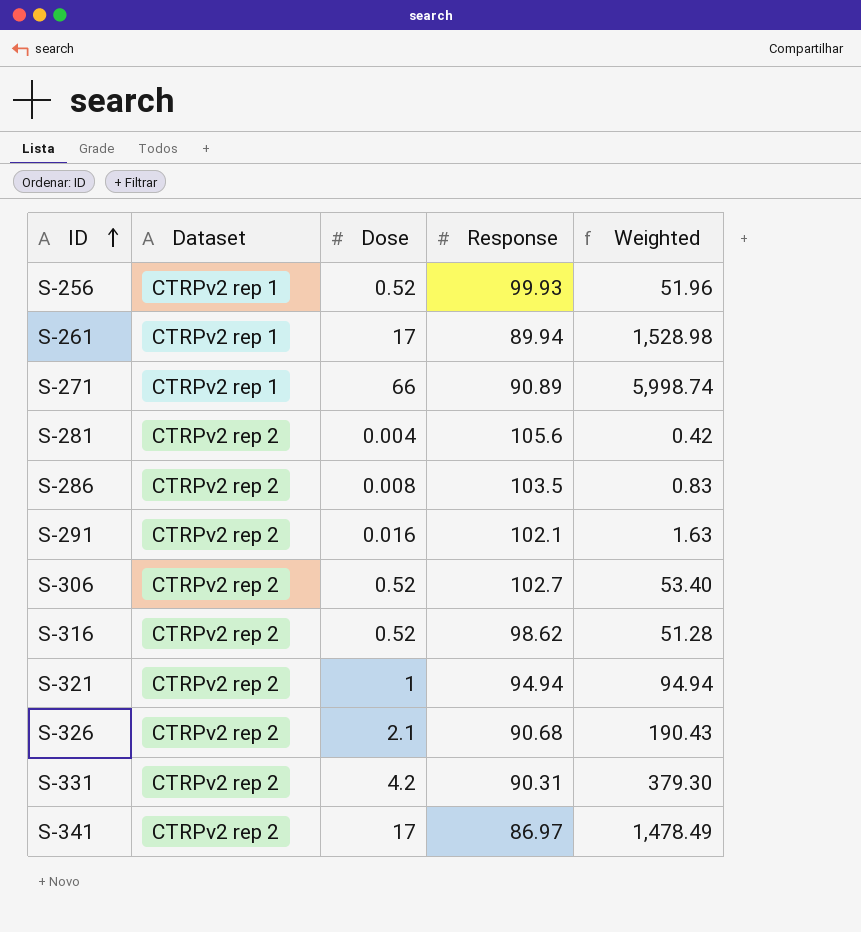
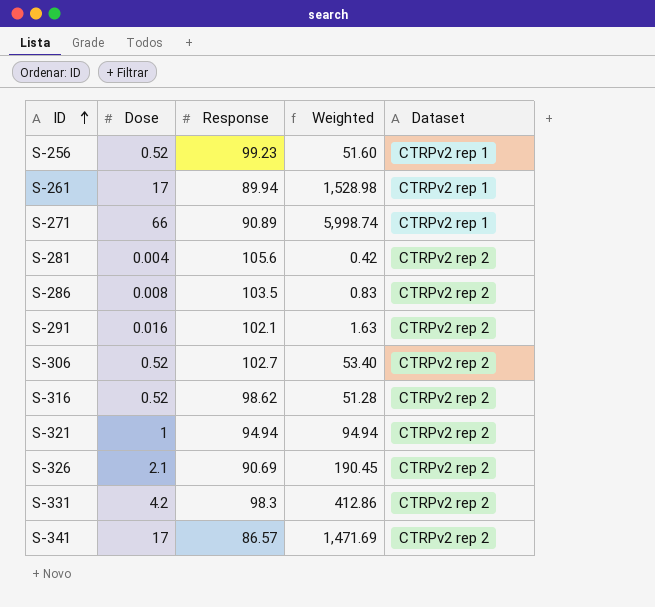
column Dataset | position: 2 -> 5
S-256 | Response: 99.93 -> 99.23
S-256 | Weighted: 51.96 -> 51.60
S-326 | Response: 90.68 -> 90.69
S-326 | Weighted: 190.43 -> 190.45
S-331 | Response: 90.31 -> 98.3
S-331 | Weighted: 379.30 -> 412.86
S-341 | Response: 86.97 -> 86.57
S-341 | Weighted: 1,478.49 -> 1,471.69

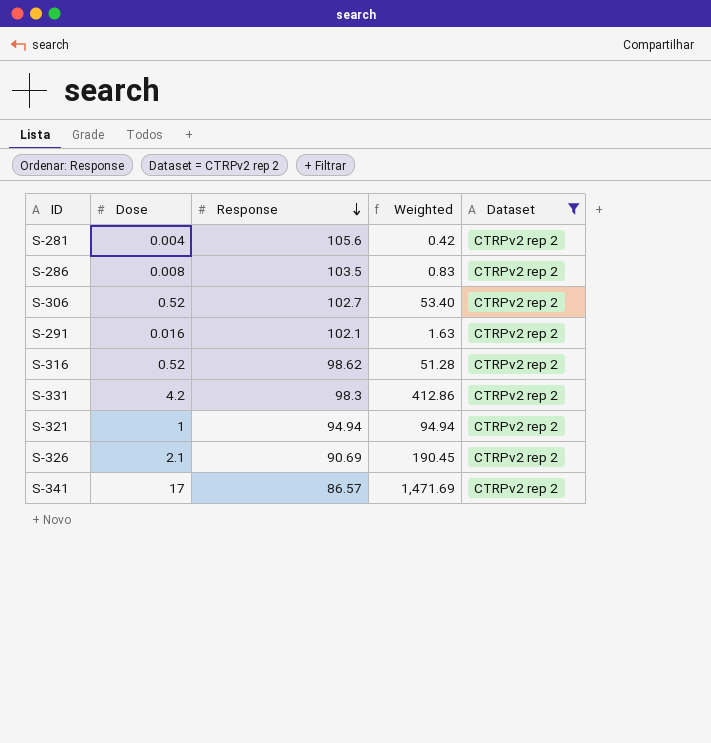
filter: none -> Dataset = CTRPv2 rep 2
row order: ID ascending -> Response descending

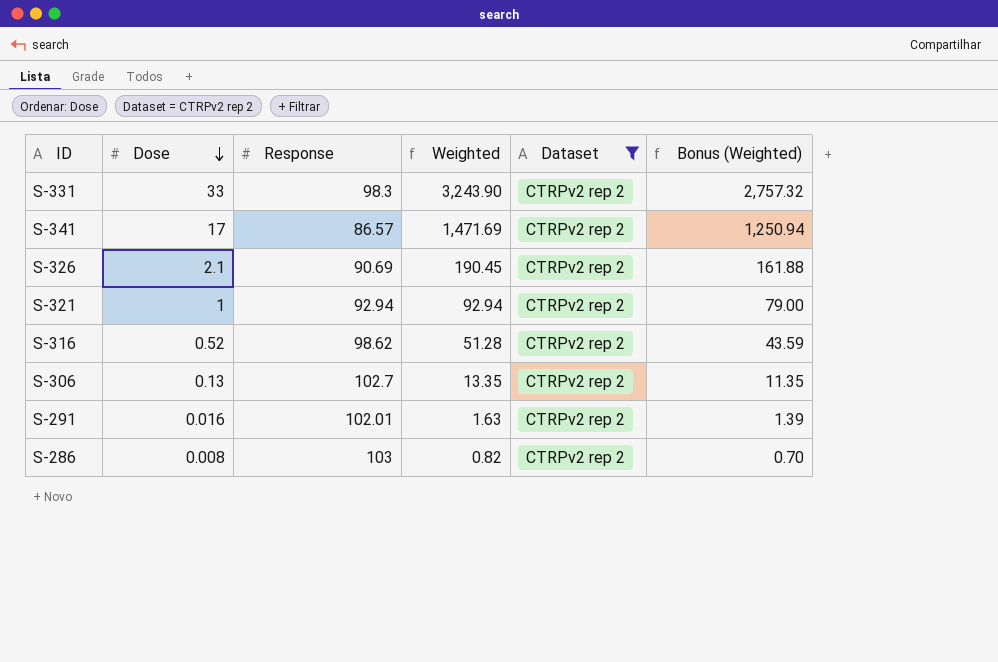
row order: Response descending -> Dose descending
column Bonus (Weighted) | formula: none -> [Weighted] * 0.85
row S-281: 0.004 | 105.6 | 0.42 | CTRPv2 rep 2 -> none
S-331 | Dose: 4.2 -> 33
S-331 | Weighted: 412.86 -> 3,243.90
S-321 | Response: 94.94 -> 92.94
S-321 | Weighted: 94.94 -> 92.94
S-306 | Dose: 0.52 -> 0.13
S-306 | Weighted: 53.40 -> 13.35
S-291 | Response: 102.1 -> 102.01
S-286 | Response: 103.5 -> 103
S-286 | Weighted: 0.83 -> 0.82

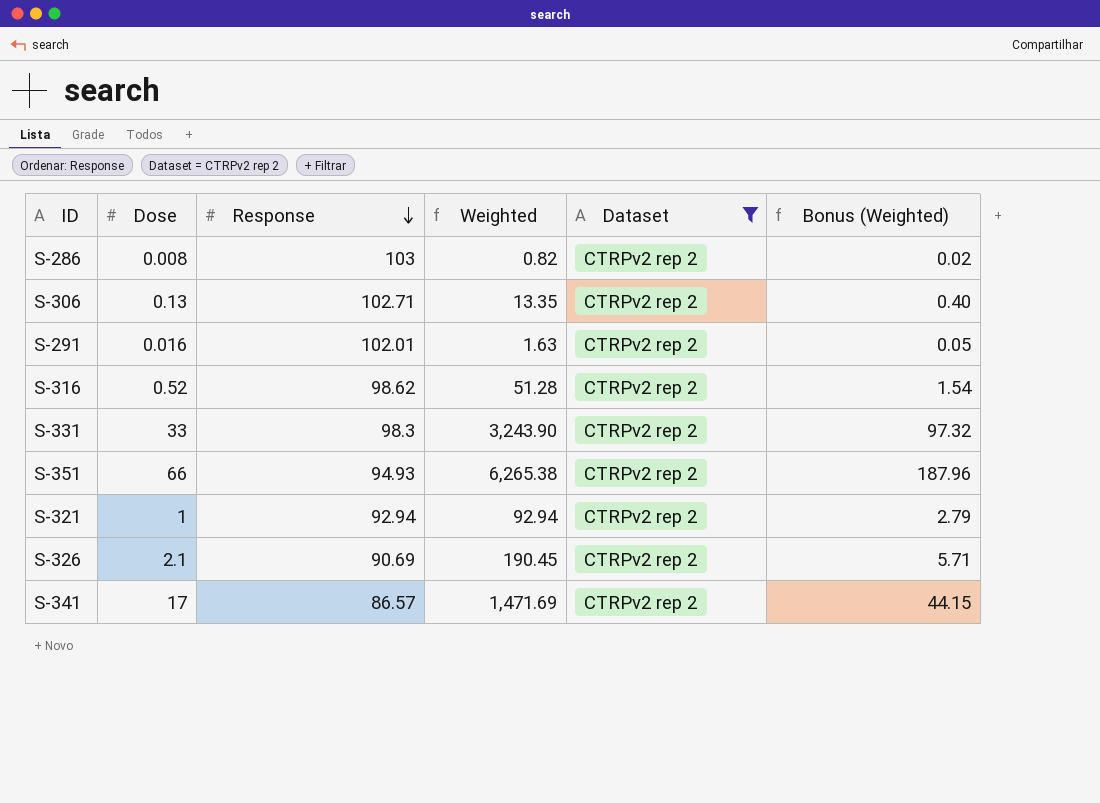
row order: Dose descending -> Response descending
column Bonus (Weighted) | formula: [Weighted] * 0.85 -> [Weighted] * 0.03
S-306 | Response: 102.7 -> 102.71
row S-351: none -> 66 | 94.93 | 6,265.38 | CTRPv2 rep 2 | 187.96

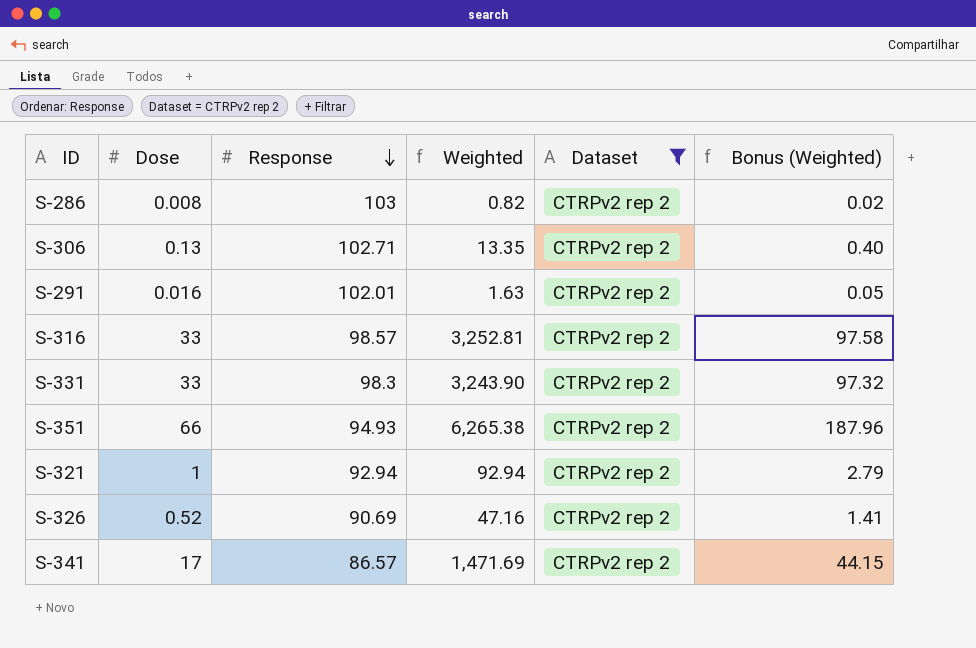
S-316 | Dose: 0.52 -> 33
S-316 | Response: 98.62 -> 98.57
S-316 | Weighted: 51.28 -> 3,252.81
S-316 | Bonus (Weighted): 1.54 -> 97.58
S-326 | Dose: 2.1 -> 0.52
S-326 | Weighted: 190.45 -> 47.16
S-326 | Bonus (Weighted): 5.71 -> 1.41

